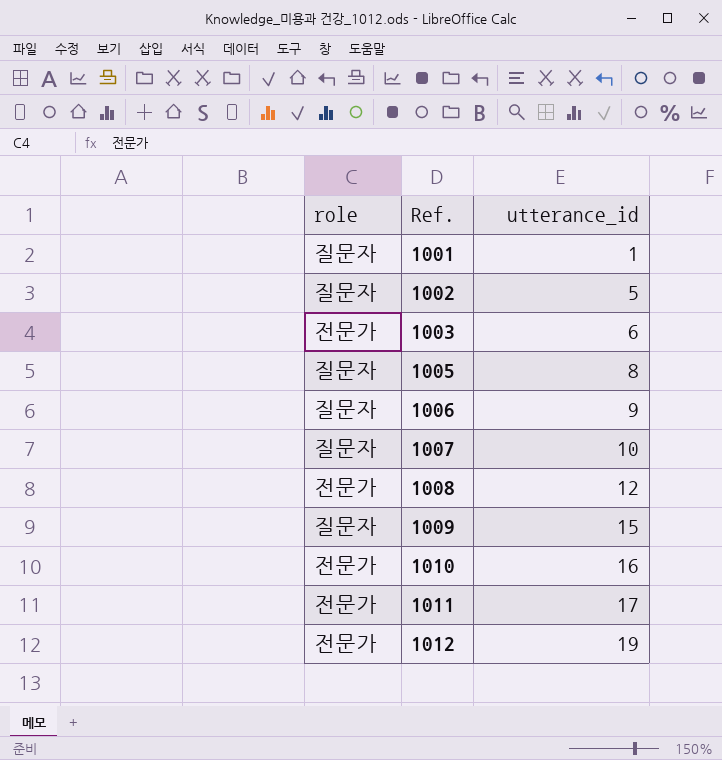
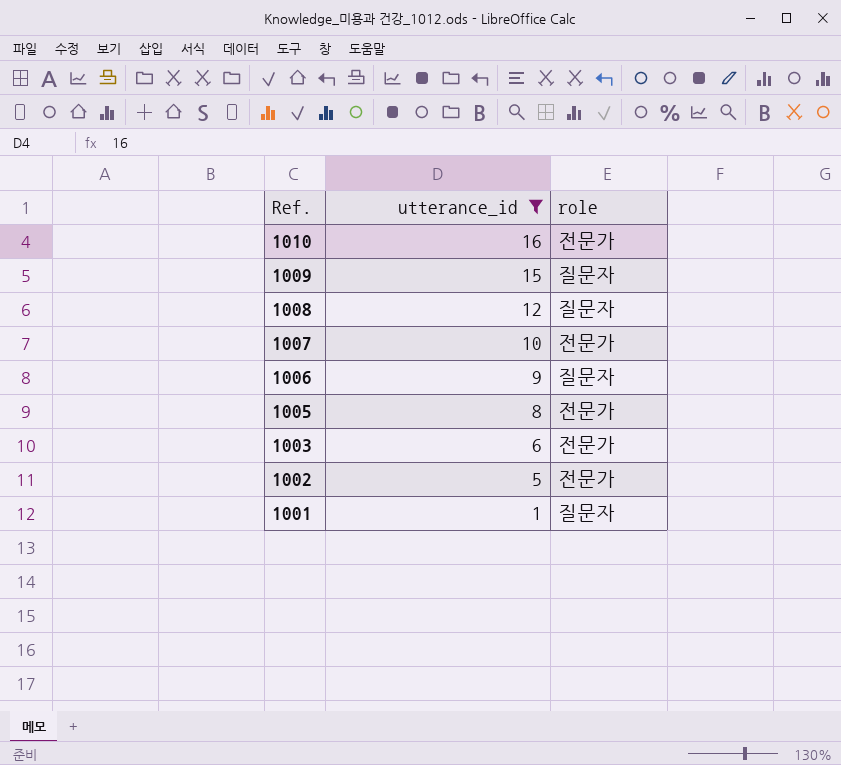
filter: none -> utterance_id <= 16
row order: Ref. ascending -> Ref. descending
column role | position: 1 -> 3
1008 | role: 전문가 -> 질문자
1007 | role: 질문자 -> 전문가
1005 | role: 질문자 -> 전문가
1002 | role: 질문자 -> 전문가

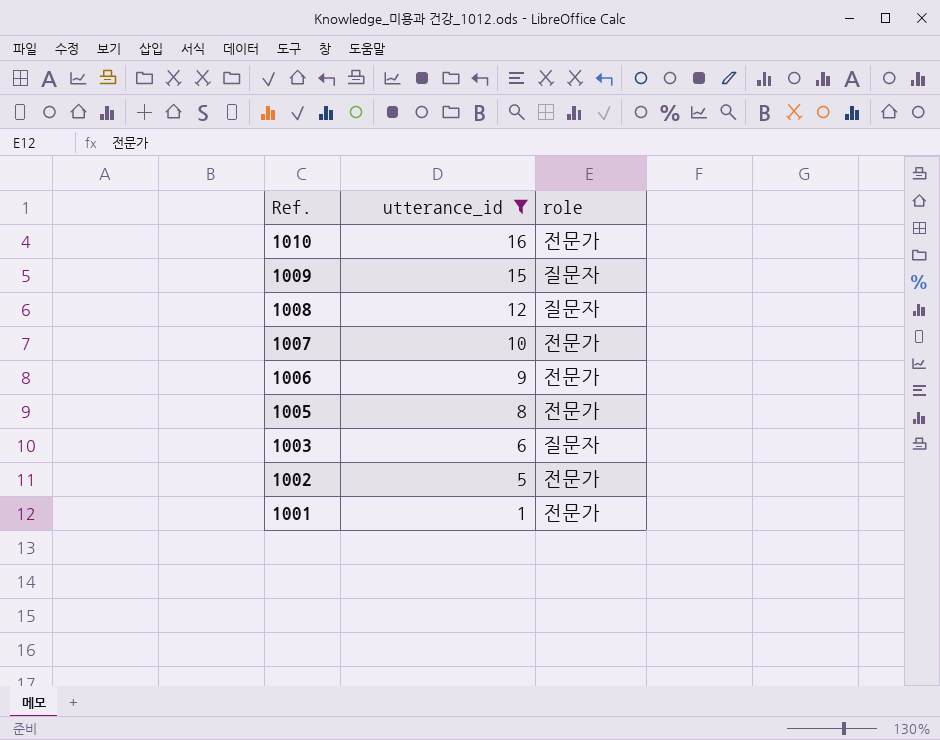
1006 | role: 질문자 -> 전문가
1003 | role: 전문가 -> 질문자
1001 | role: 질문자 -> 전문가

